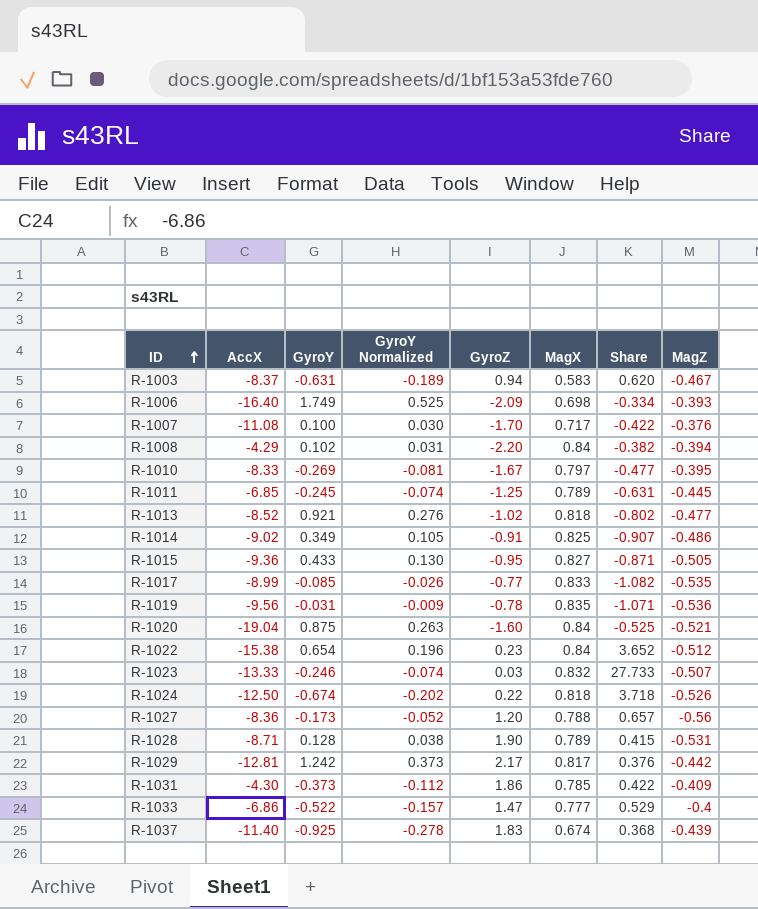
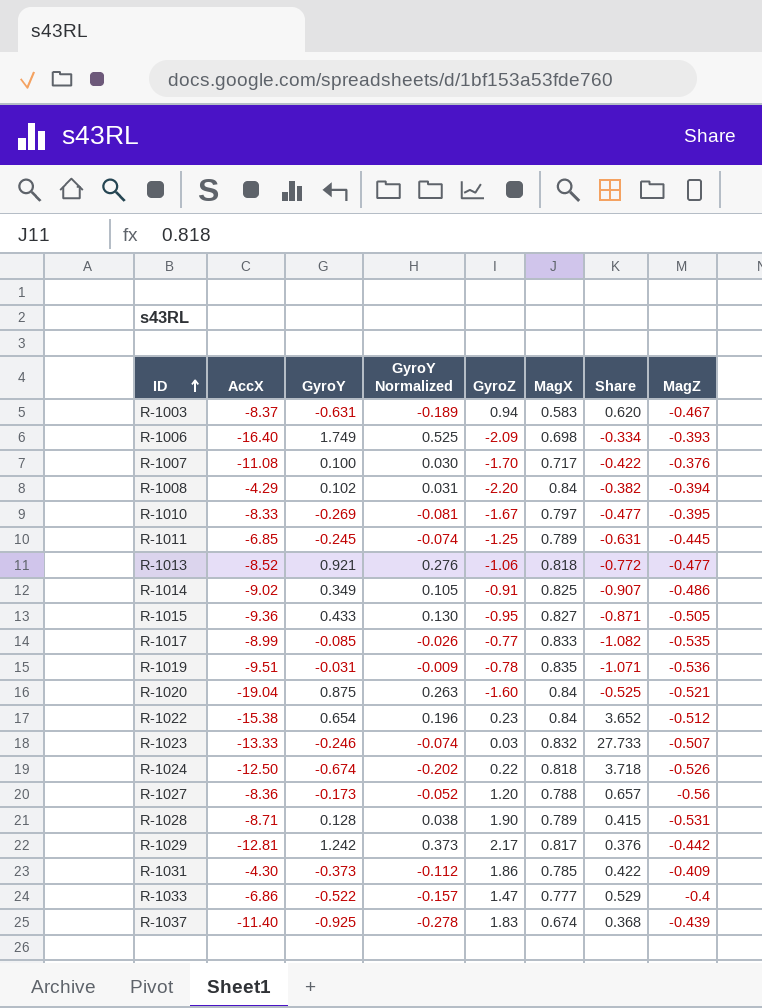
R-1013 | GyroZ: -1.02 -> -1.06
R-1013 | Share: -0.802 -> -0.772
R-1019 | AccX: -9.56 -> -9.51

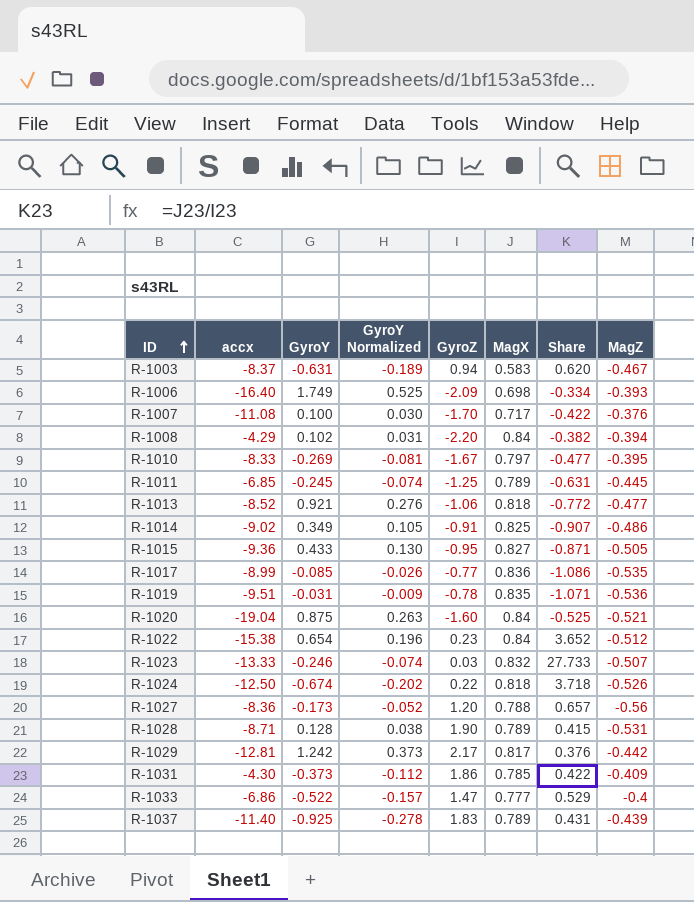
column name: AccX -> accx
R-1017 | MagX: 0.833 -> 0.836
R-1017 | Share: -1.082 -> -1.086
R-1037 | MagX: 0.674 -> 0.789
R-1037 | Share: 0.368 -> 0.431

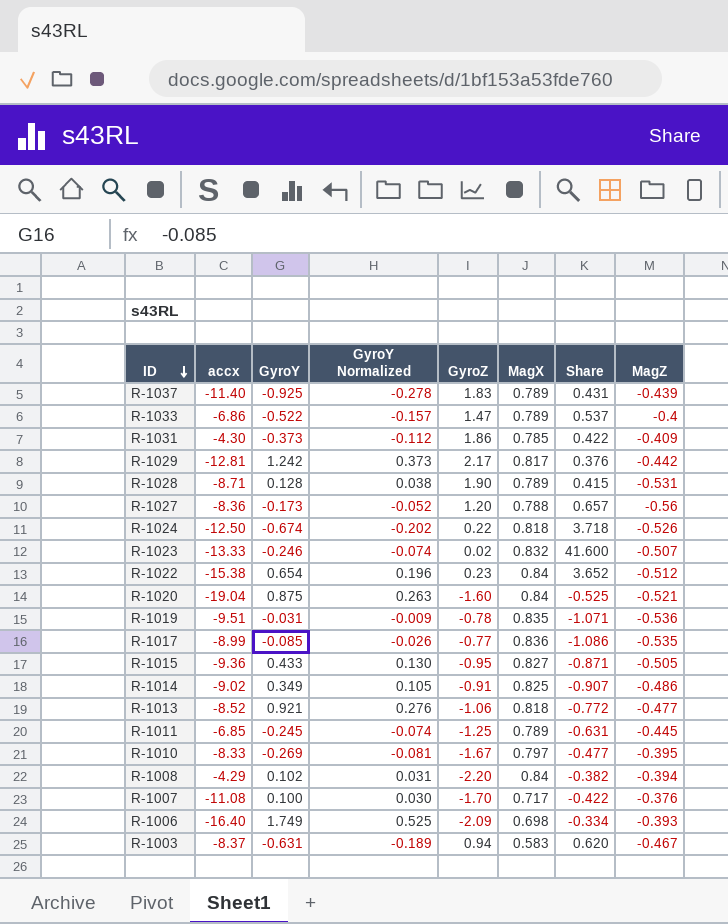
row order: ID ascending -> ID descending
R-1033 | MagX: 0.777 -> 0.789
R-1033 | Share: 0.529 -> 0.537
R-1023 | GyroZ: 0.03 -> 0.02
R-1023 | Share: 27.733 -> 41.600

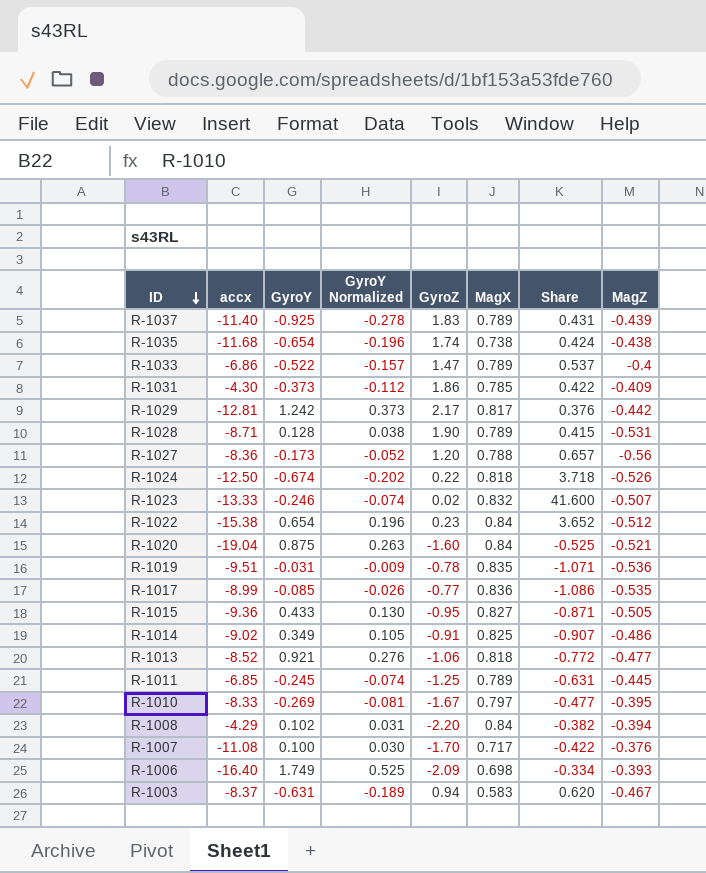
row R-1035: none -> -11.68 | -0.654 | -0.196 | 1.74 | 0.738 | 0.424 | -0.438

